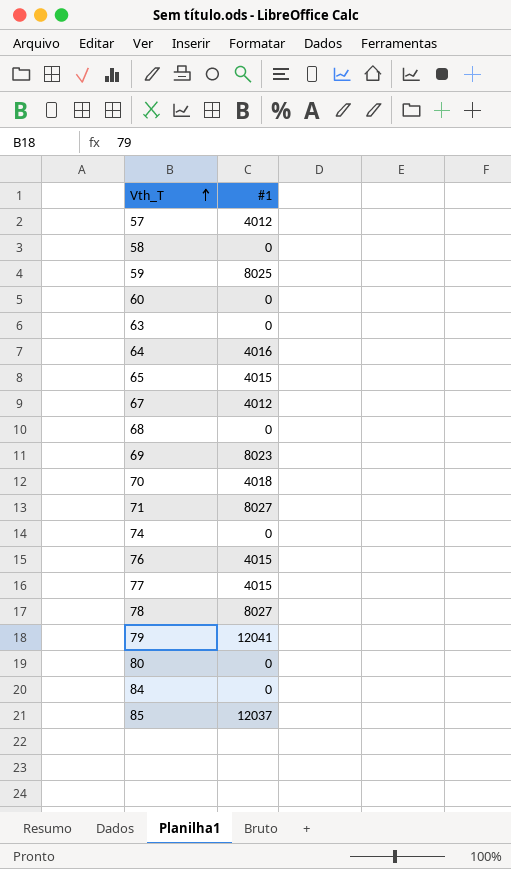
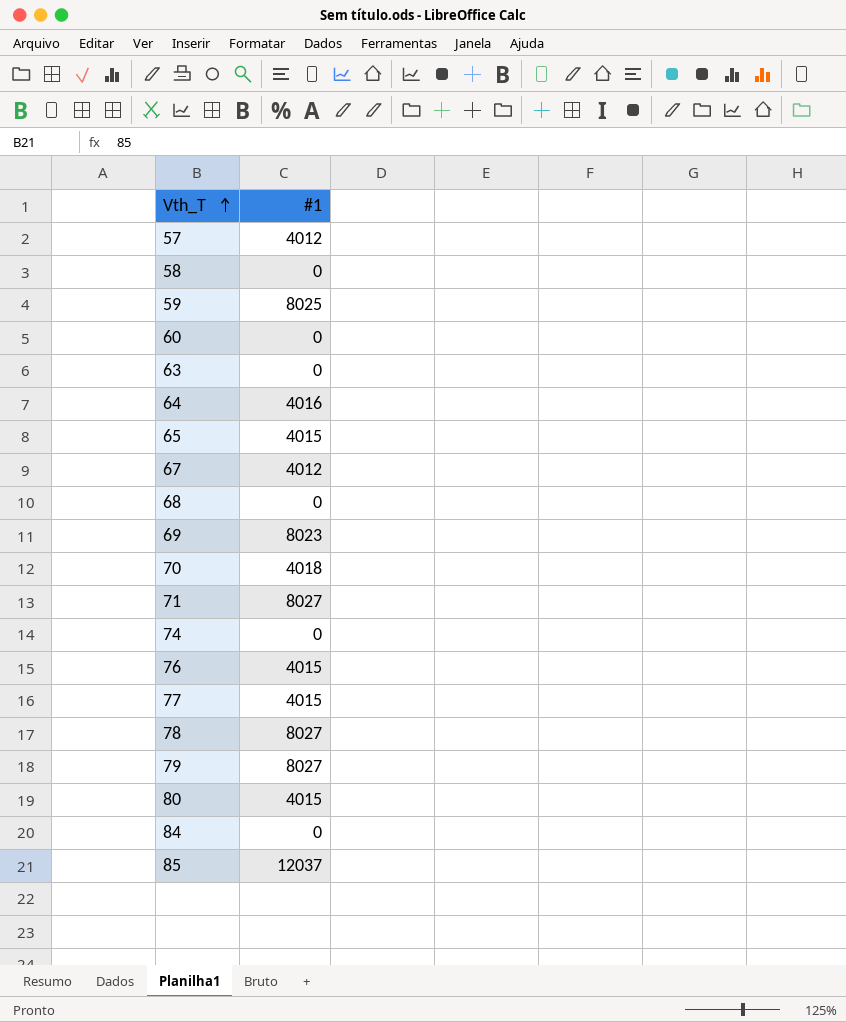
79 | #1: 12041 -> 8027
80 | #1: 0 -> 4015

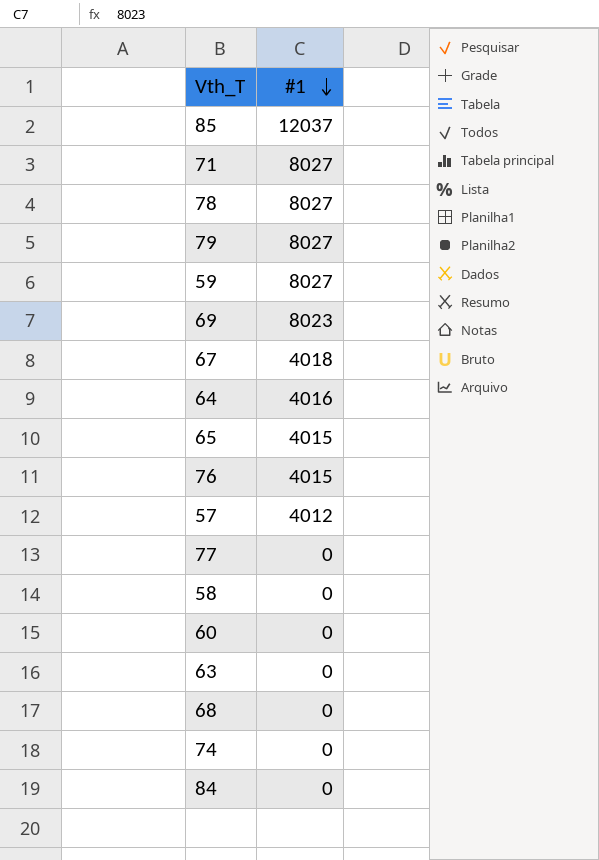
row order: Vth_T ascending -> #1 descending
row 70: 4018 -> none
row 80: 4015 -> none
59 | #1: 8025 -> 8027
67 | #1: 4012 -> 4018
77 | #1: 4015 -> 0

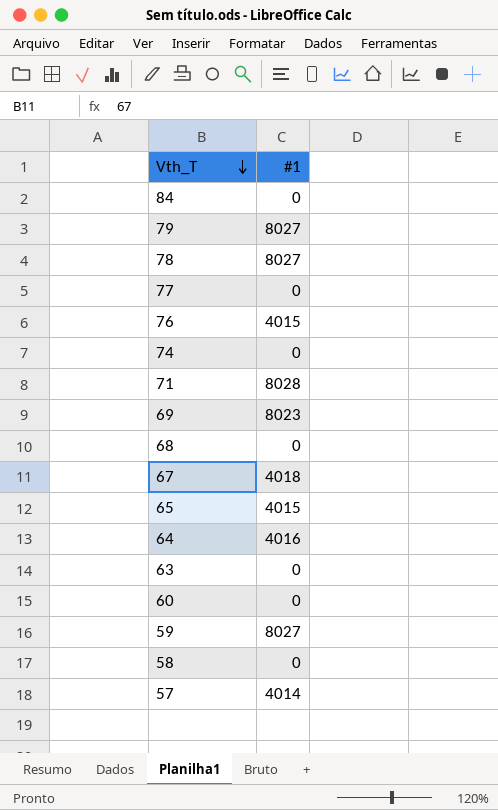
row order: #1 descending -> Vth_T descending
row 85: 12037 -> none
71 | #1: 8027 -> 8028
57 | #1: 4012 -> 4014

